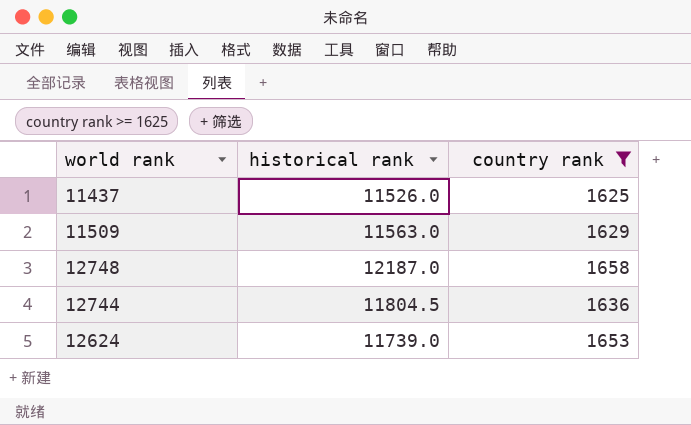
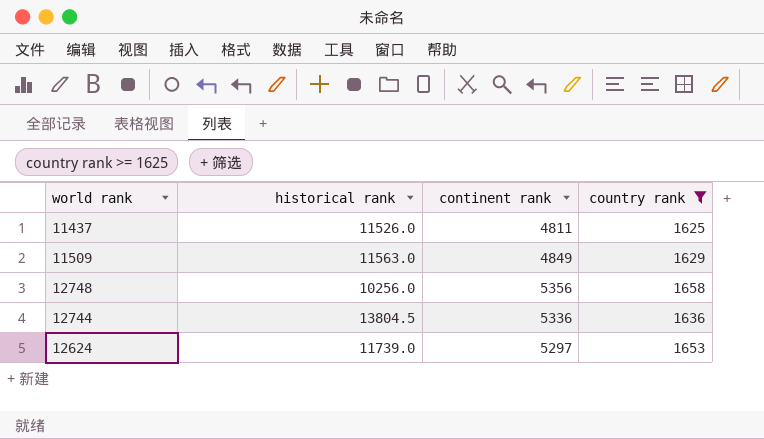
column continent rank | position: none -> 3
12748 | historical rank: 12187.0 -> 10256.0
12744 | historical rank: 11804.5 -> 13804.5

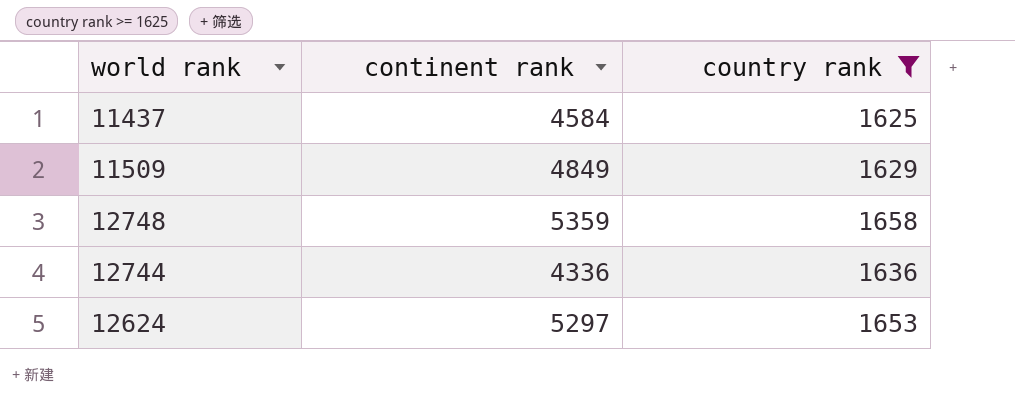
column historical rank | position: 2 -> none
11437 | continent rank: 4811 -> 4584
12748 | continent rank: 5356 -> 5359
12744 | continent rank: 5336 -> 4336

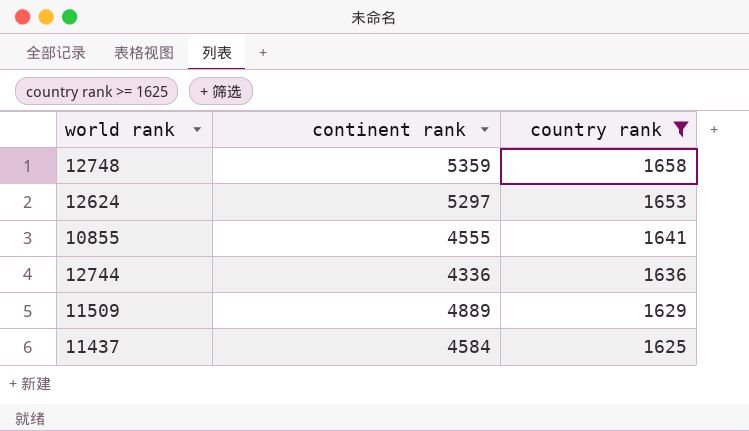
row order: none -> country rank descending
row 10855: none -> 4555 | 1641
11509 | continent rank: 4849 -> 4889

